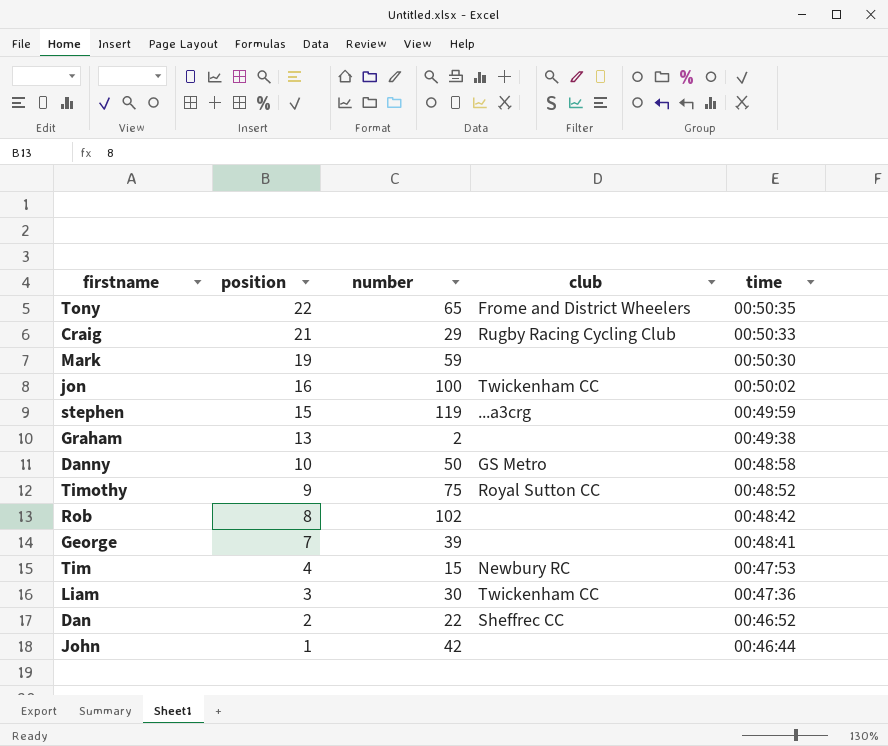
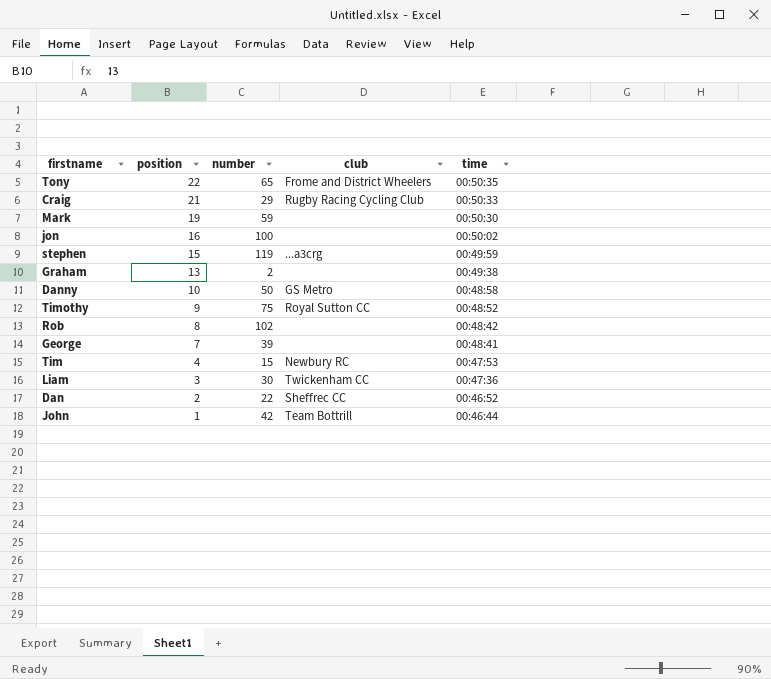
jon | club: Twickenham CC -> none
John | club: none -> Team Bottrill

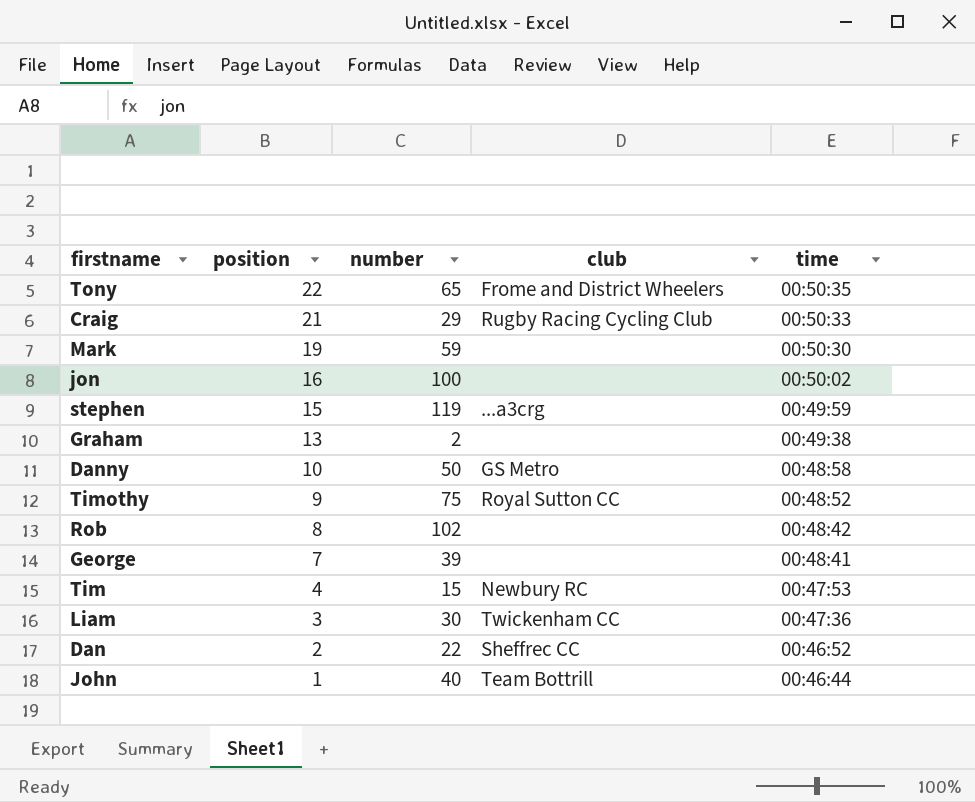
John | number: 42 -> 40

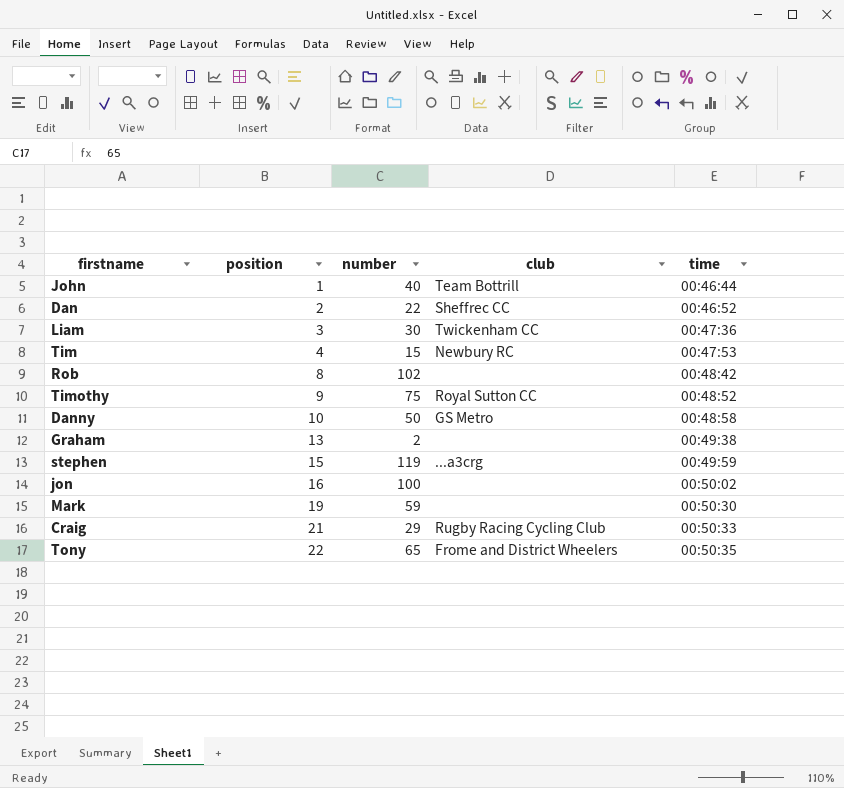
row order: position descending -> position ascending
row George: 7 | 39 | none | 00:48:41 -> none

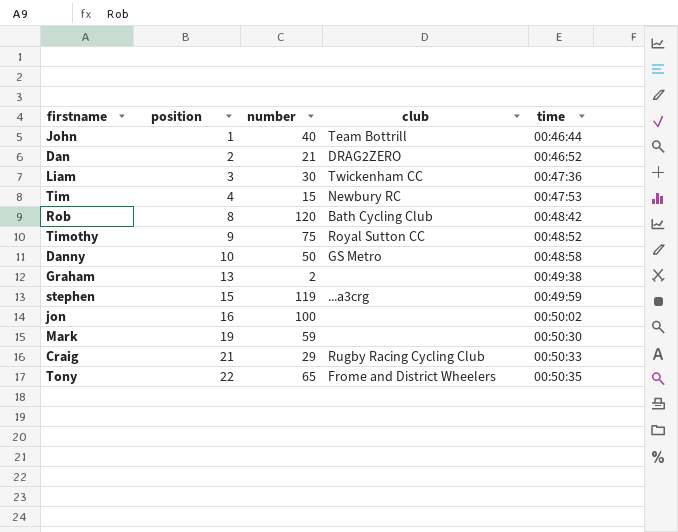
Dan | number: 22 -> 21
Dan | club: Sheffrec CC -> DRAG2ZERO
Rob | number: 102 -> 120
Rob | club: none -> Bath Cycling Club

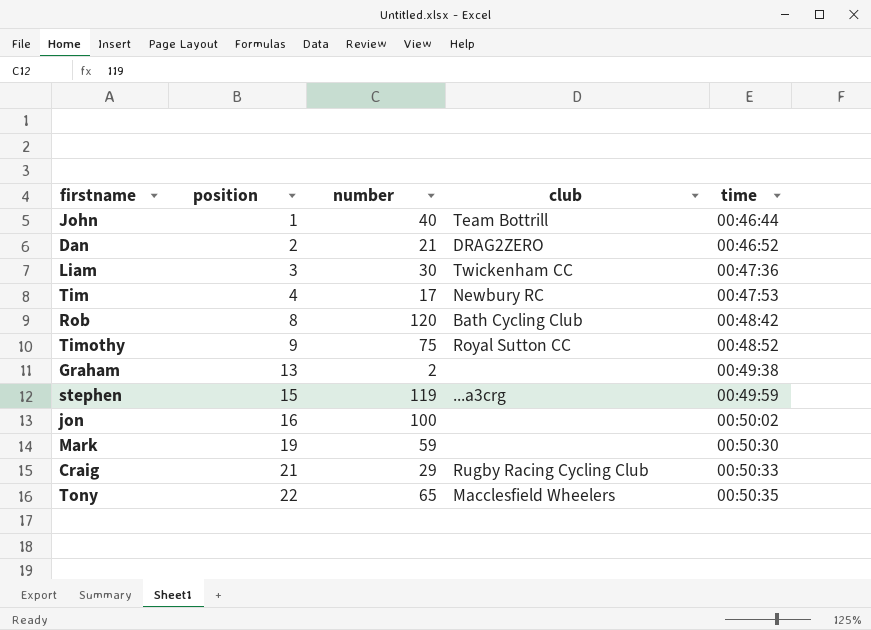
row Danny: 10 | 50 | GS Metro | 00:48:58 -> none
Tim | number: 15 -> 17
Tony | club: Frome and District Wheelers -> Macclesfield Wheelers

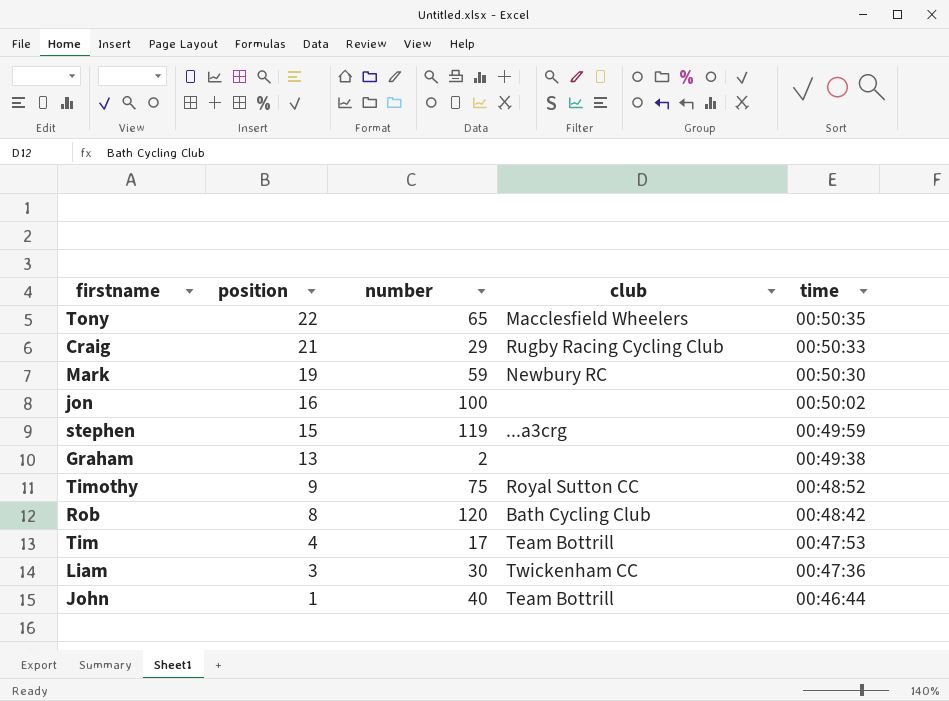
row order: position ascending -> position descending
row Dan: 2 | 21 | DRAG2ZERO | 00:46:52 -> none
Mark | club: none -> Newbury RC
Tim | club: Newbury RC -> Team Bottrill

